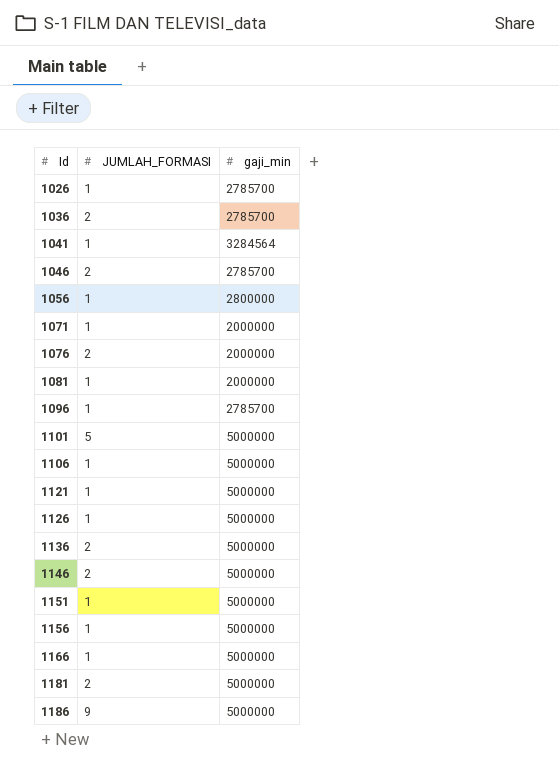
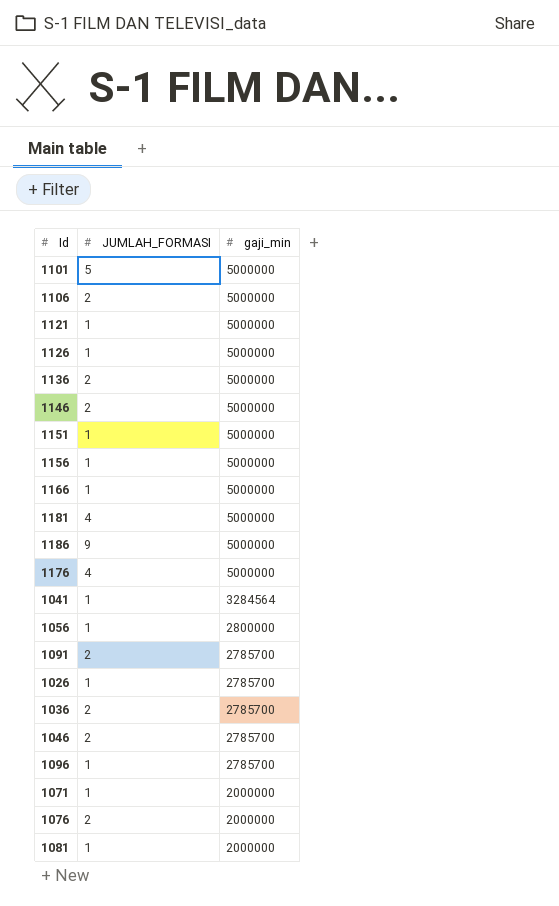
row order: Id ascending -> gaji_min descending
1106 | JUMLAH_FORMASI: 1 -> 2
1181 | JUMLAH_FORMASI: 2 -> 4
row 1176: none -> 4 | 5000000
row 1091: none -> 2 | 2785700

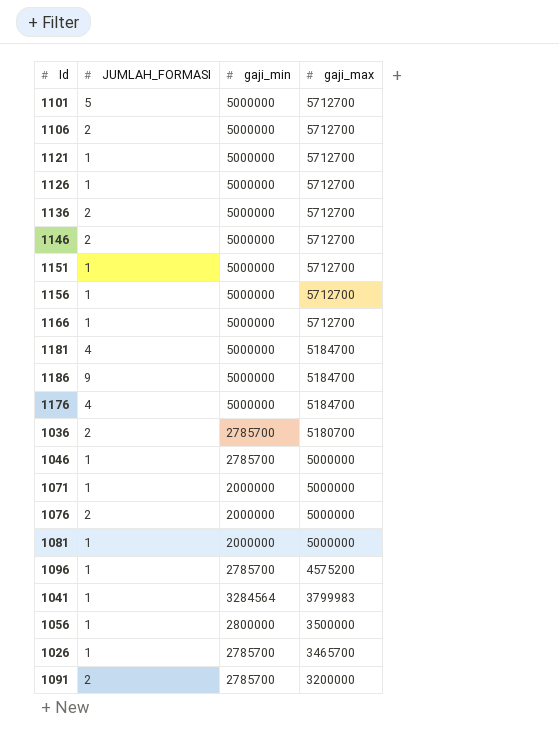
row order: gaji_min descending -> gaji_max descending
column gaji_max | position: none -> 4
1046 | JUMLAH_FORMASI: 2 -> 1

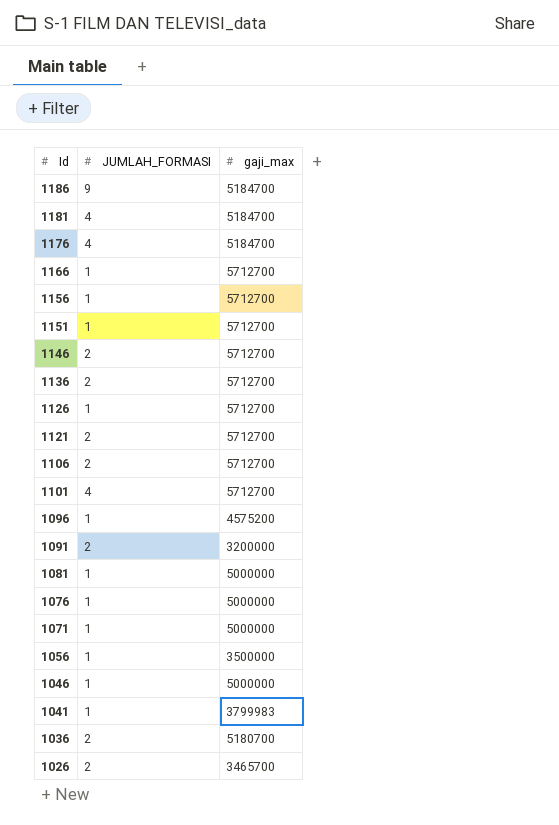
row order: gaji_max descending -> Id descending
column gaji_min | position: 3 -> none
1121 | JUMLAH_FORMASI: 1 -> 2
1101 | JUMLAH_FORMASI: 5 -> 4
1076 | JUMLAH_FORMASI: 2 -> 1
1026 | JUMLAH_FORMASI: 1 -> 2

